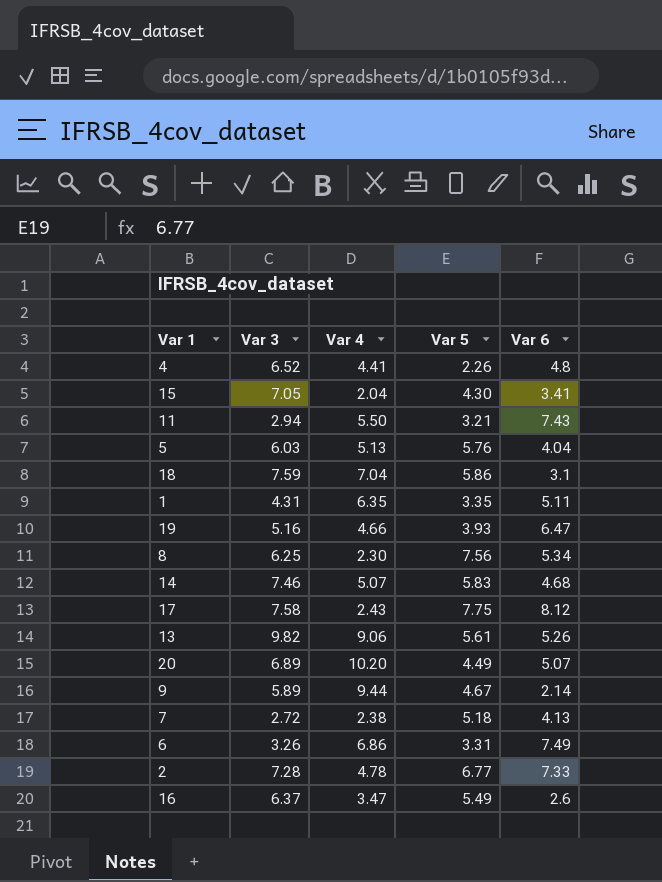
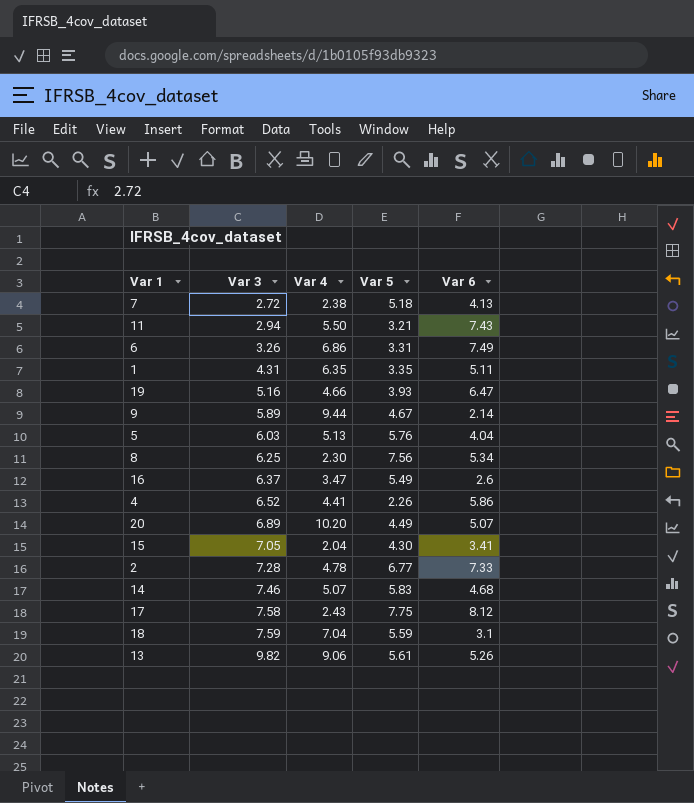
row order: none -> Var 3 ascending
4 | Var 6: 4.8 -> 5.86
18 | Var 5: 5.86 -> 5.59

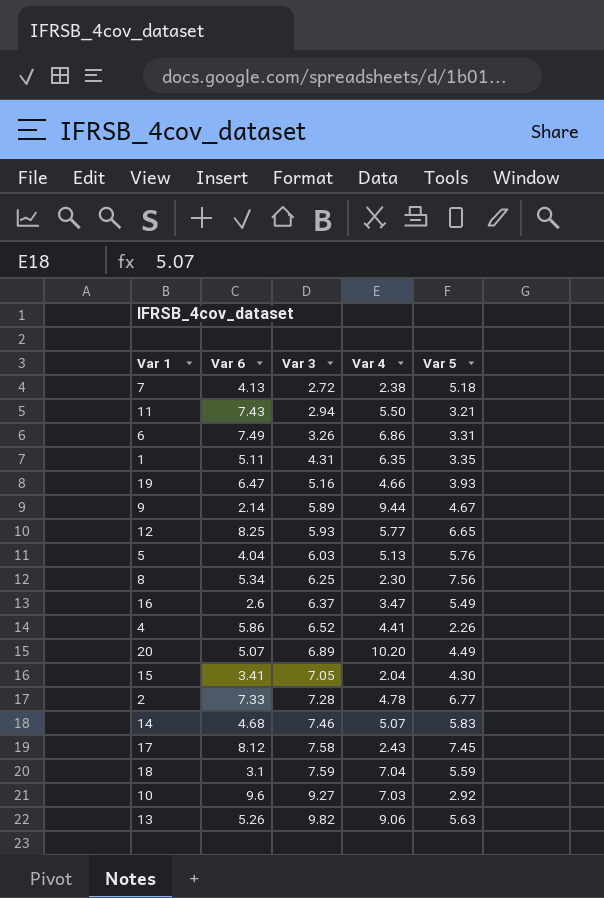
column Var 6 | position: 5 -> 2
row 12: none -> 8.25 | 5.93 | 5.77 | 6.65
17 | Var 5: 7.75 -> 7.45
row 10: none -> 9.6 | 9.27 | 7.03 | 2.92
13 | Var 5: 5.61 -> 5.63

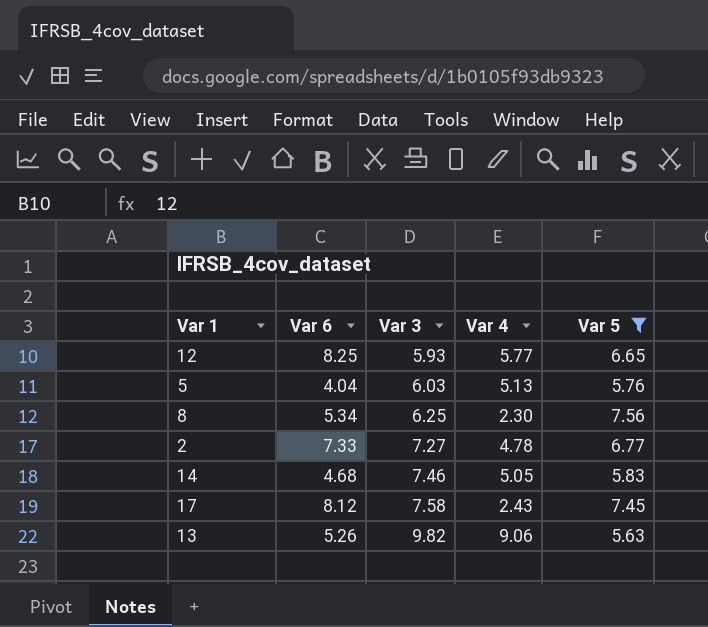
filter: none -> Var 5 >= 5.63
2 | Var 3: 7.28 -> 7.27
14 | Var 4: 5.07 -> 5.05

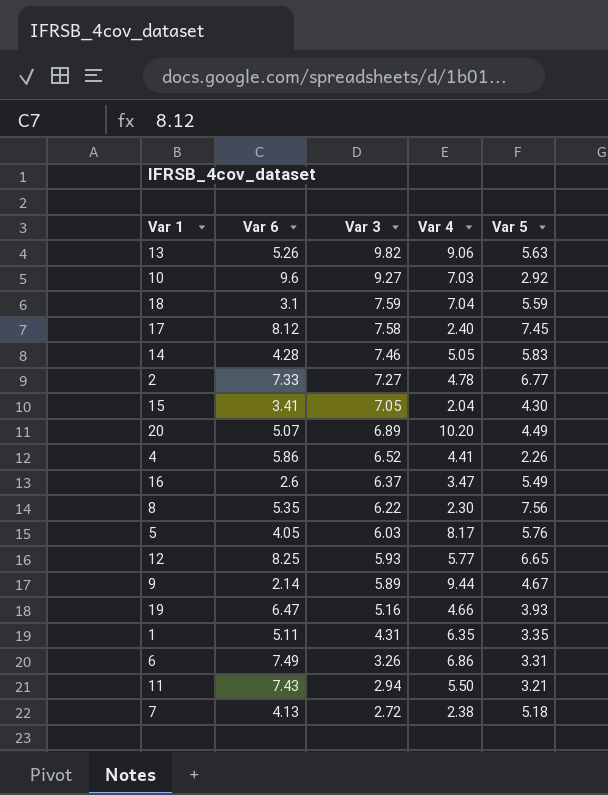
filter: Var 5 >= 5.63 -> none
row order: Var 3 ascending -> Var 3 descending
17 | Var 4: 2.43 -> 2.40
14 | Var 6: 4.68 -> 4.28
8 | Var 6: 5.34 -> 5.35
8 | Var 3: 6.25 -> 6.22
5 | Var 6: 4.04 -> 4.05
5 | Var 4: 5.13 -> 8.17

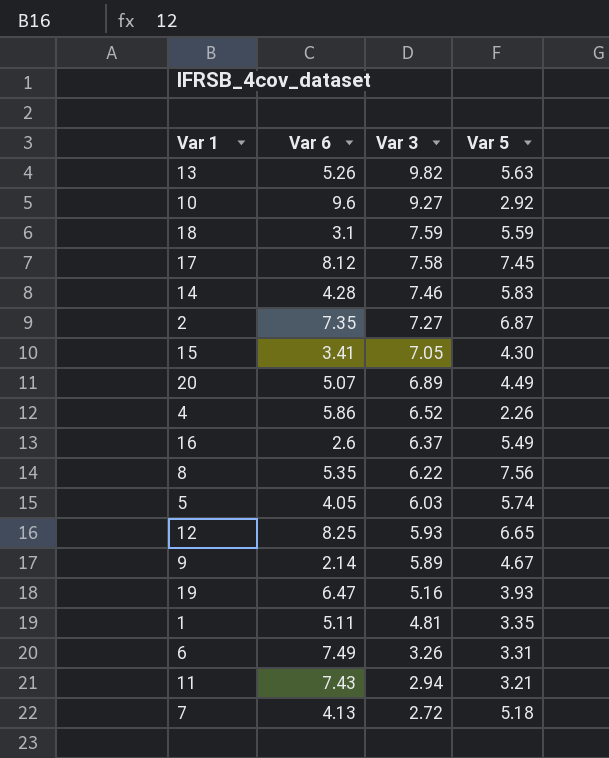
column Var 4 | position: 4 -> none
2 | Var 6: 7.33 -> 7.35
2 | Var 5: 6.77 -> 6.87
5 | Var 5: 5.76 -> 5.74
1 | Var 3: 4.31 -> 4.81

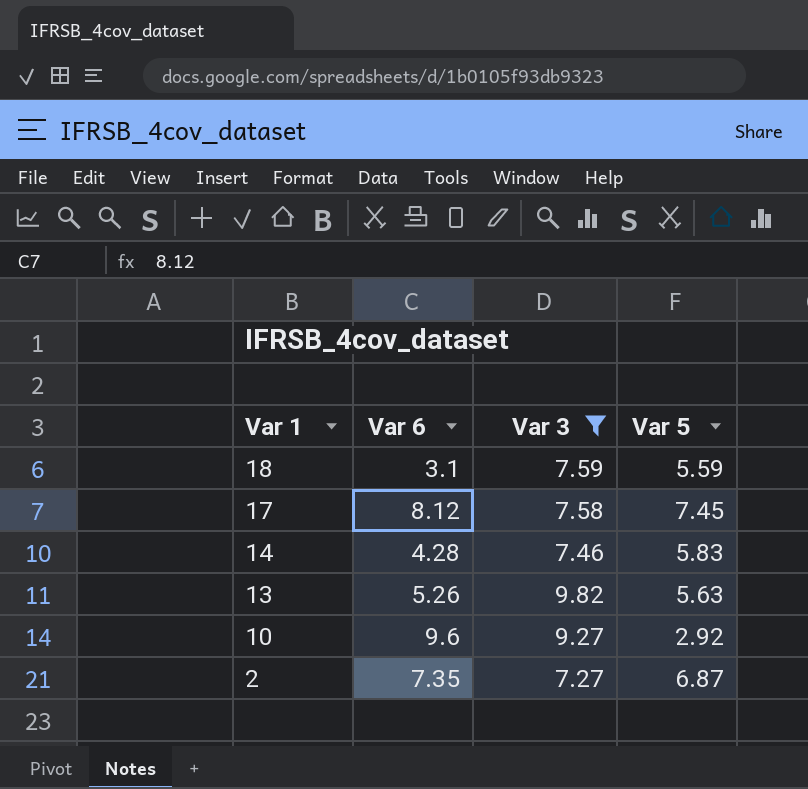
filter: none -> Var 3 >= 7.27
row order: Var 3 descending -> Var 1 descending

